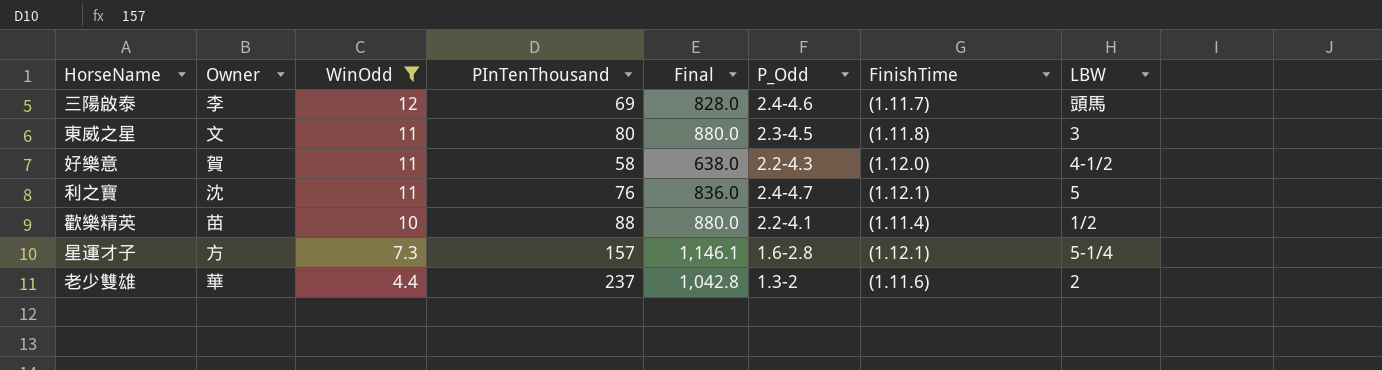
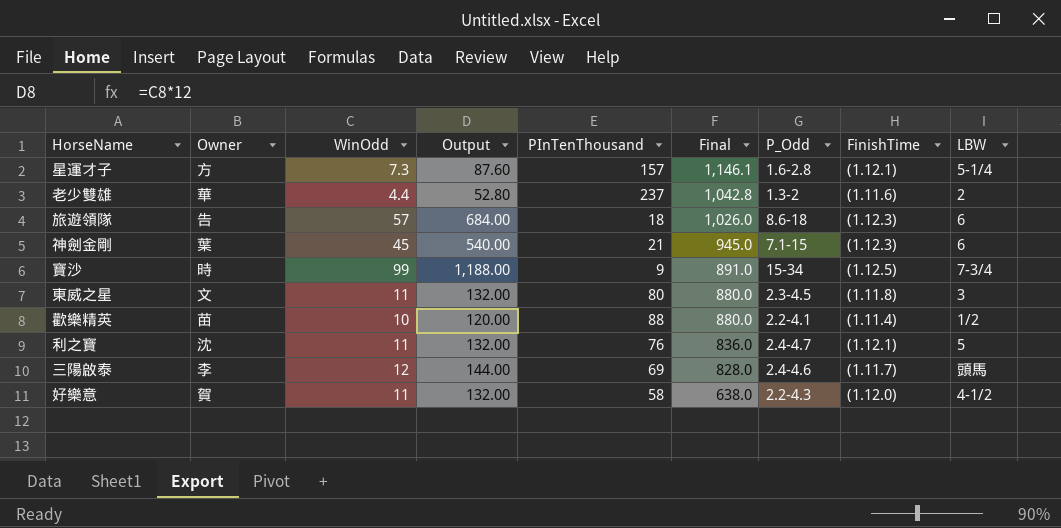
filter: WinOdd <= 12 -> none
row order: WinOdd descending -> Final descending
column Output | formula: none -> [WinOdd] * 12

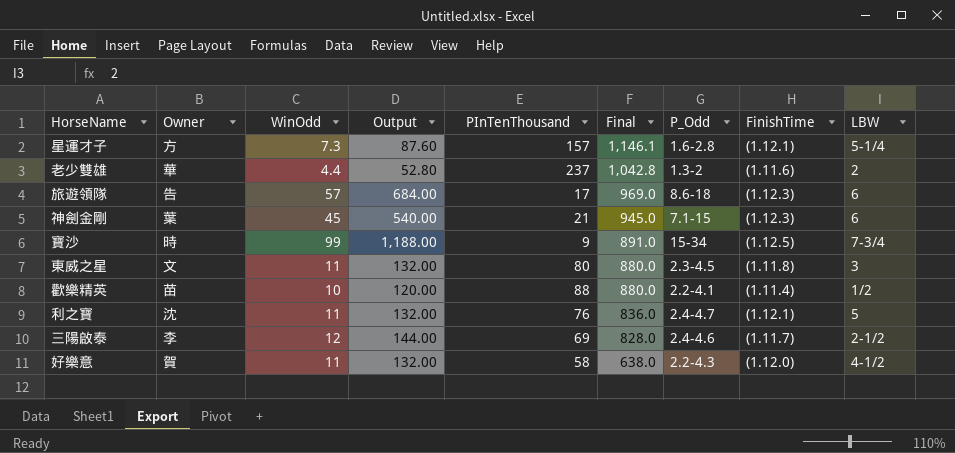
旅遊領隊 | PInTenThousand: 18 -> 17
旅遊領隊 | Final: 1,026.0 -> 969.0
三陽啟泰 | LBW: 頭馬 -> 2-1/2

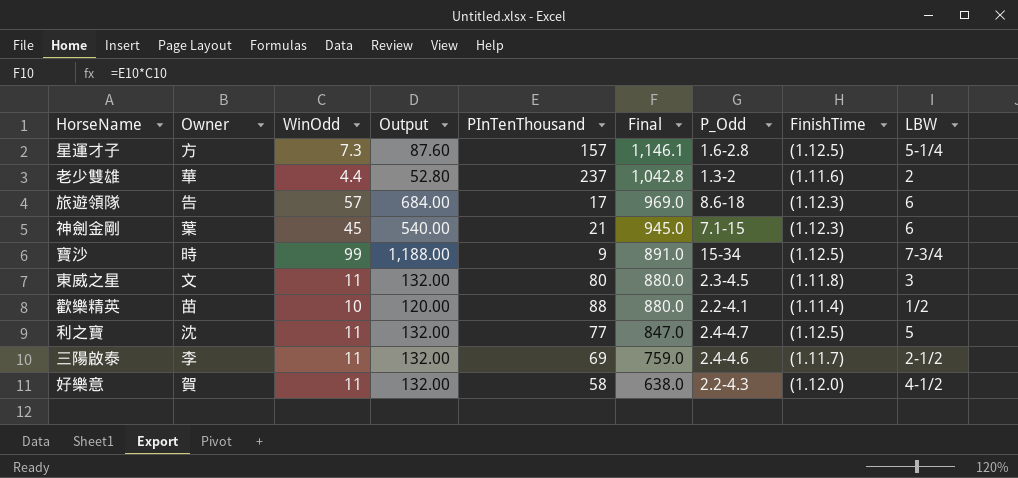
星運才子 | FinishTime: (1.12.1) -> (1.12.5)
利之寶 | PInTenThousand: 76 -> 77
利之寶 | Final: 836.0 -> 847.0
利之寶 | FinishTime: (1.12.1) -> (1.12.5)
三陽啟泰 | WinOdd: 12 -> 11
三陽啟泰 | Output: 144.00 -> 132.00
三陽啟泰 | Final: 828.0 -> 759.0

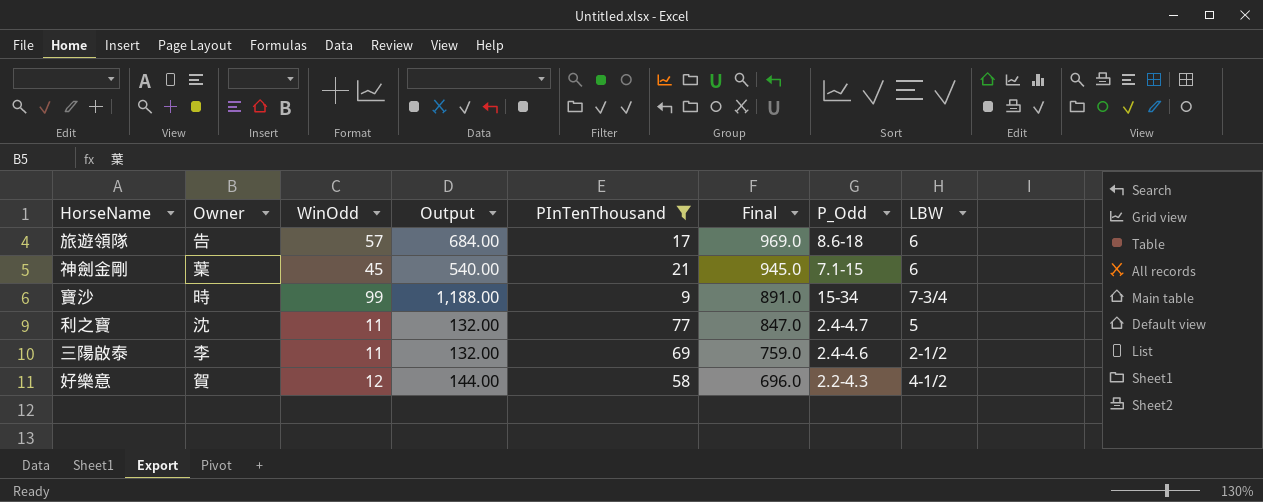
filter: none -> PInTenThousand <= 77
column FinishTime | position: 8 -> none
好樂意 | WinOdd: 11 -> 12
好樂意 | Output: 132.00 -> 144.00
好樂意 | Final: 638.0 -> 696.0

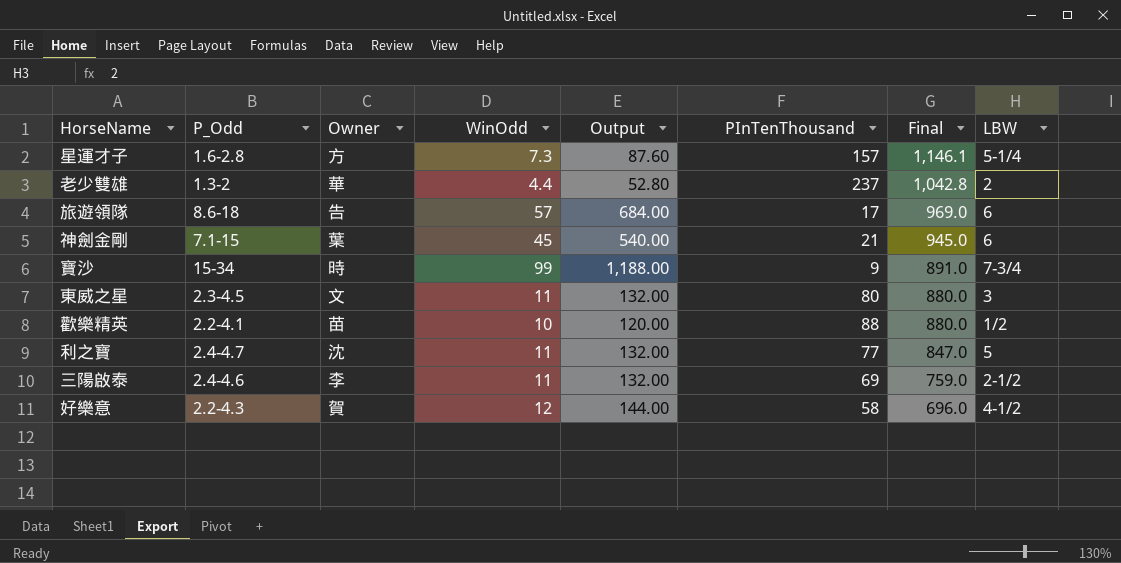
filter: PInTenThousand <= 77 -> none
column P_Odd | position: 7 -> 2

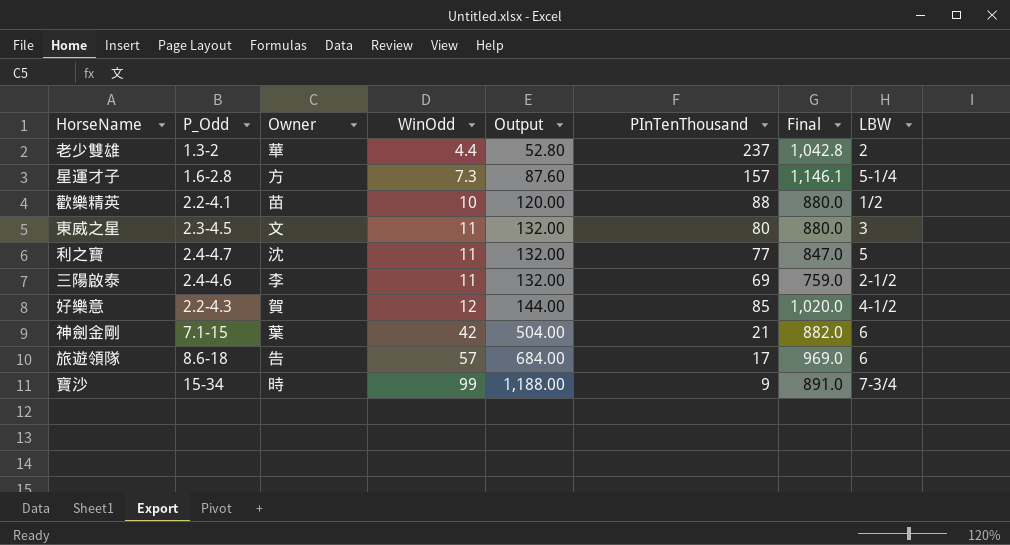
row order: Final descending -> WinOdd ascending
好樂意 | PInTenThousand: 58 -> 85
好樂意 | Final: 696.0 -> 1,020.0
神劍金剛 | WinOdd: 45 -> 42
神劍金剛 | Output: 540.00 -> 504.00
神劍金剛 | Final: 945.0 -> 882.0

